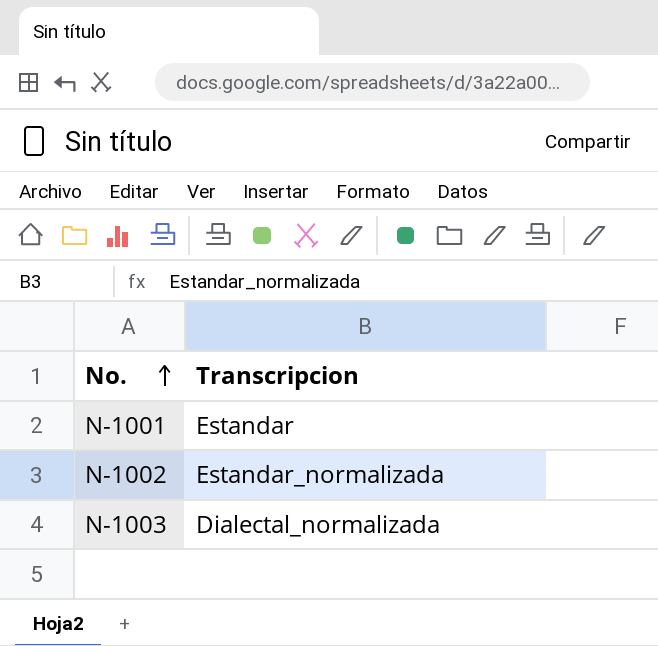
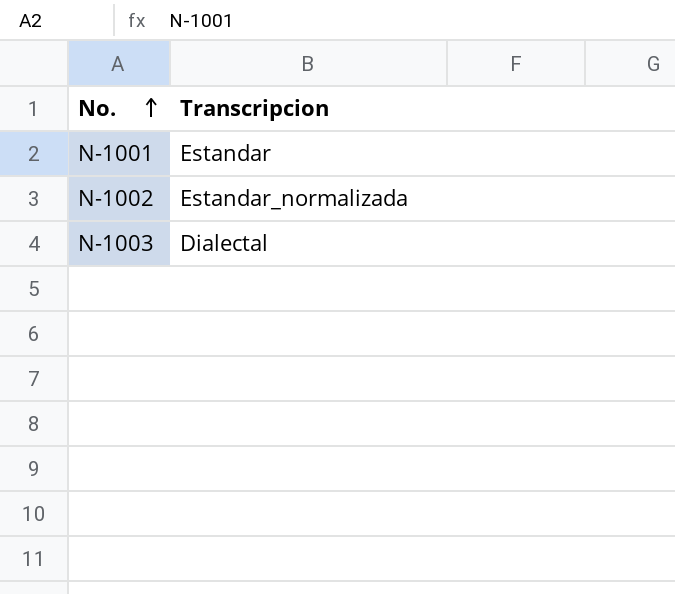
N-1003 | Transcripcion: Dialectal_normalizada -> Dialectal

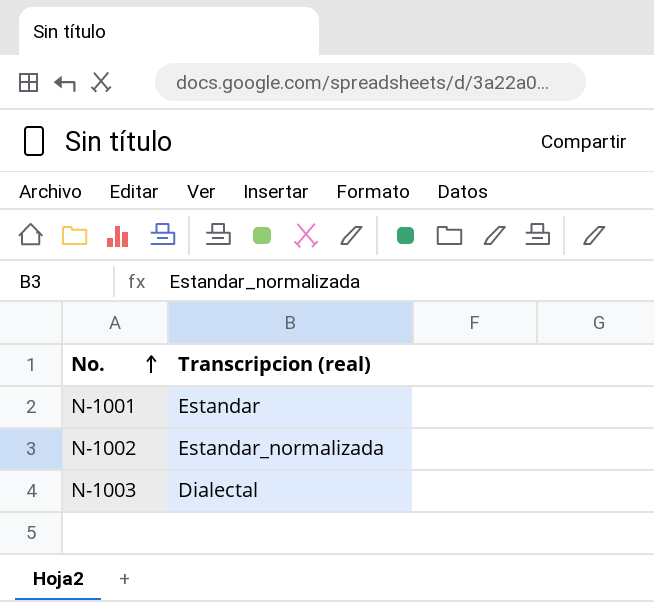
column name: Transcripcion -> Transcripcion (real)

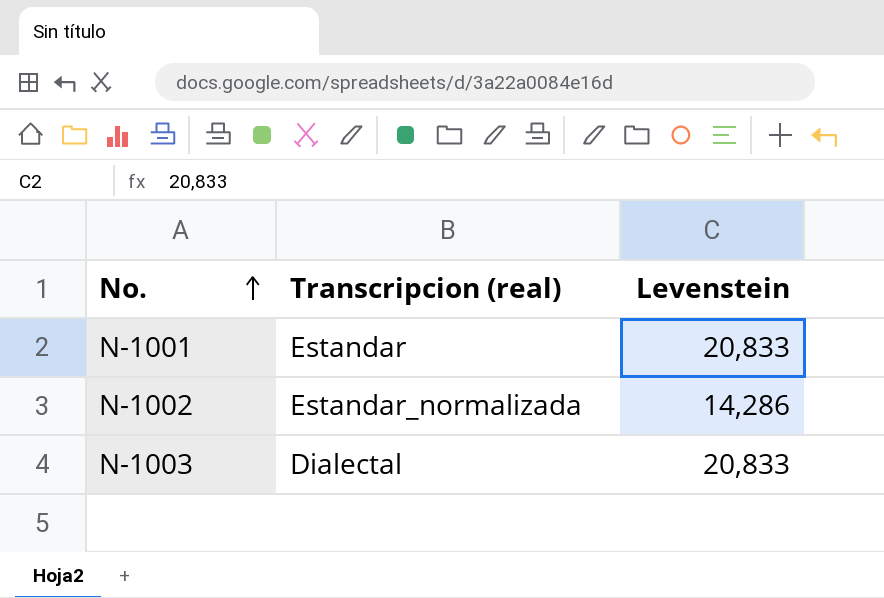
column Levenstein | position: none -> 3

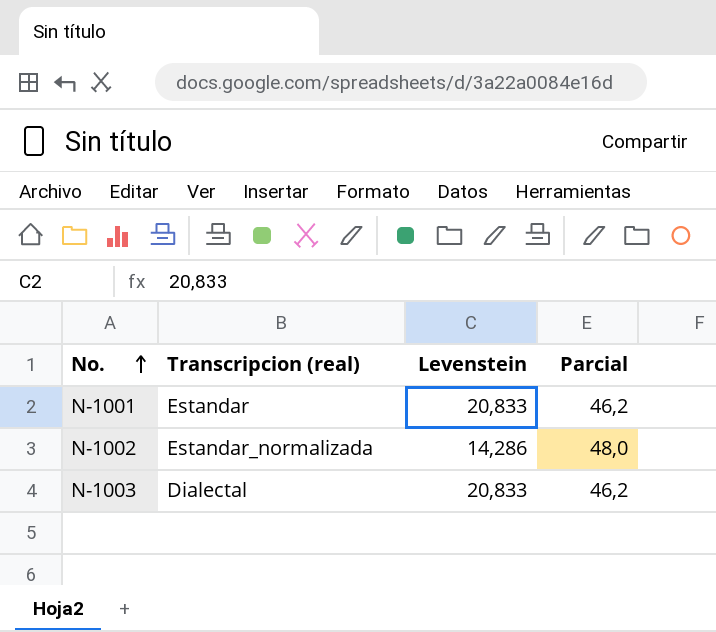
column Parcial | position: none -> 4

